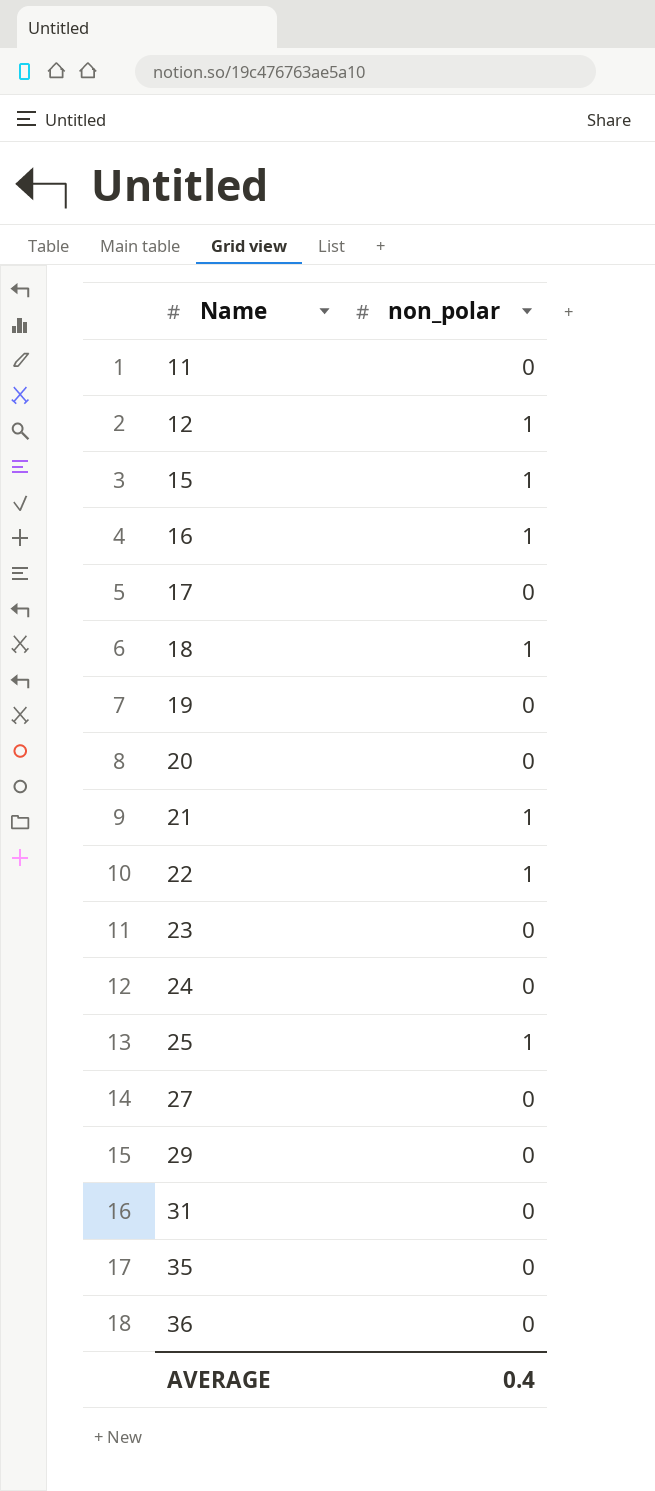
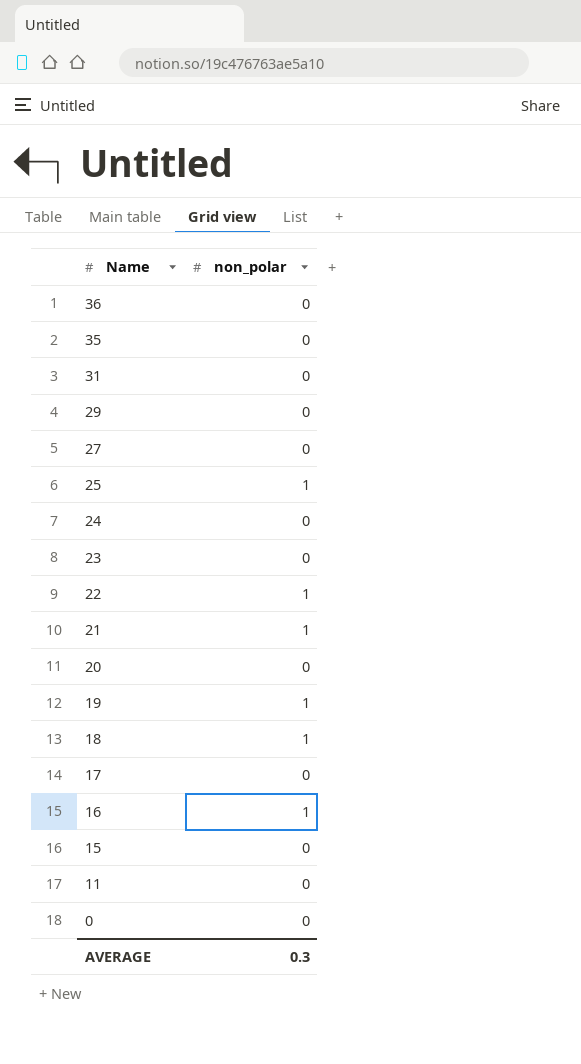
row order: Name ascending -> Name descending
row 12: 1 -> none
19 | non_polar: 0 -> 1
15 | non_polar: 1 -> 0
row 0: none -> 0
AVERAGE | non_polar: 0.4 -> 0.3

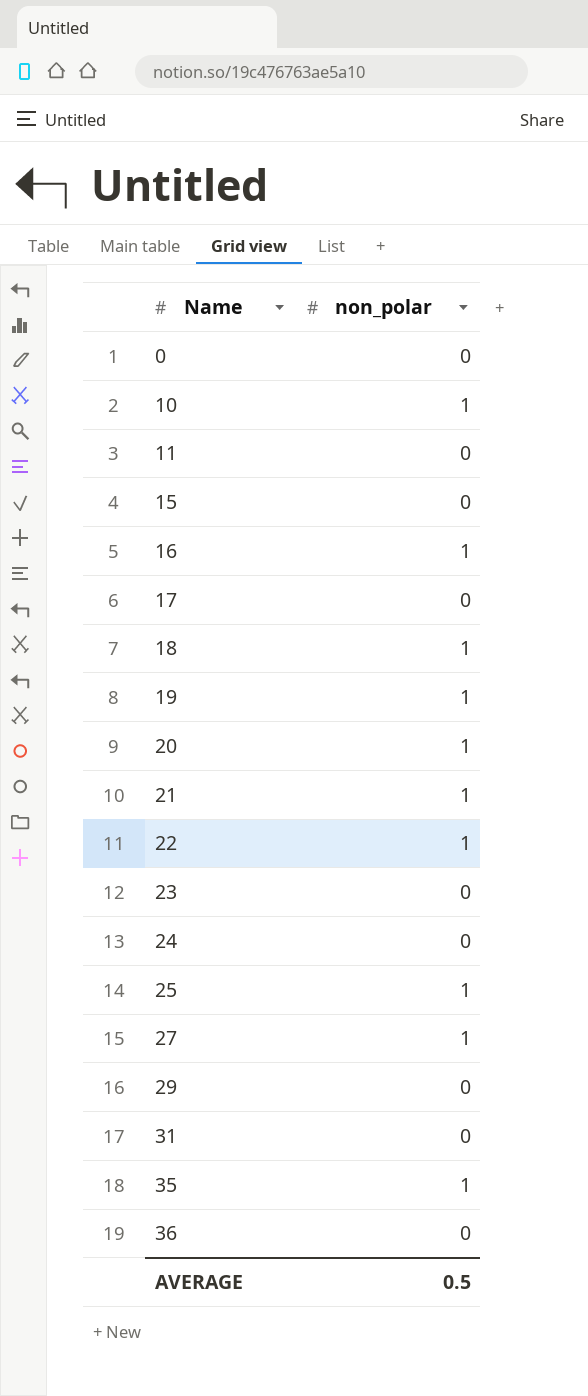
row order: Name descending -> Name ascending
row 10: none -> 1
20 | non_polar: 0 -> 1
27 | non_polar: 0 -> 1
35 | non_polar: 0 -> 1
AVERAGE | non_polar: 0.3 -> 0.5

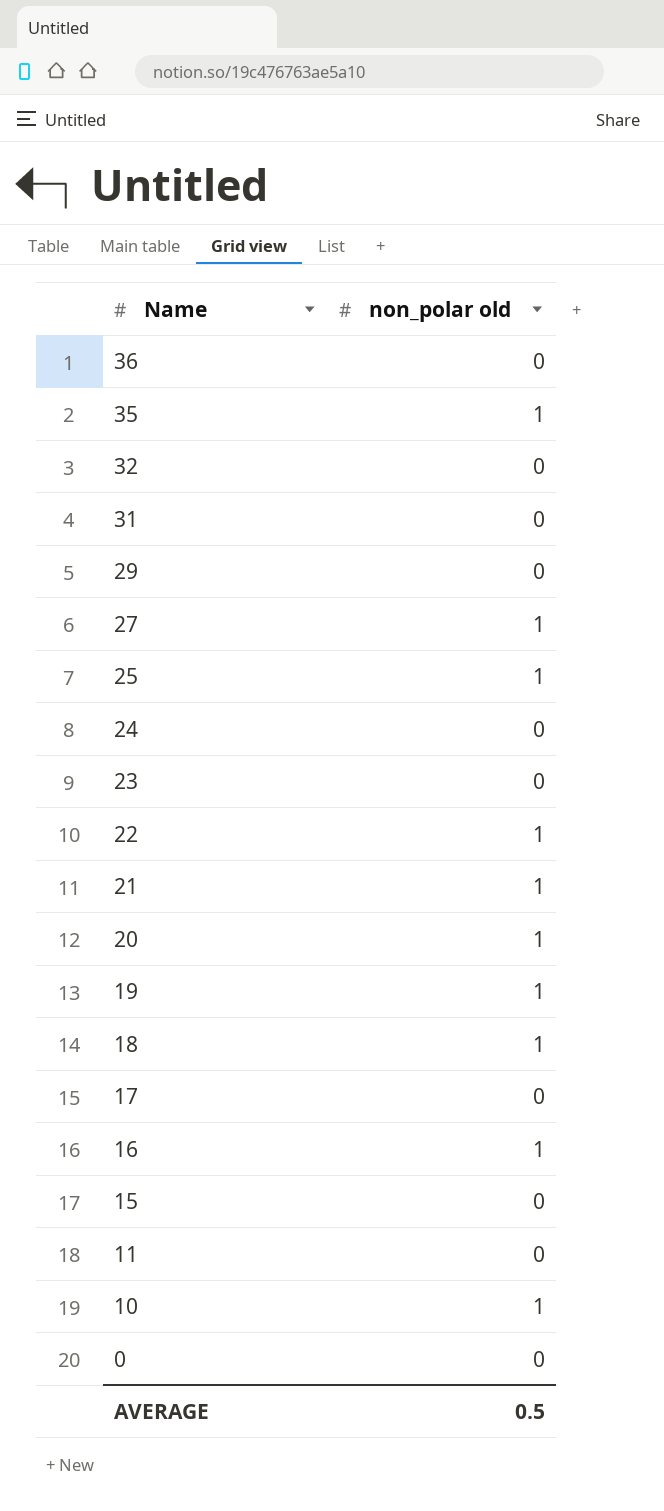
row order: Name ascending -> Name descending
column name: non_polar -> non_polar old
row 32: none -> 0

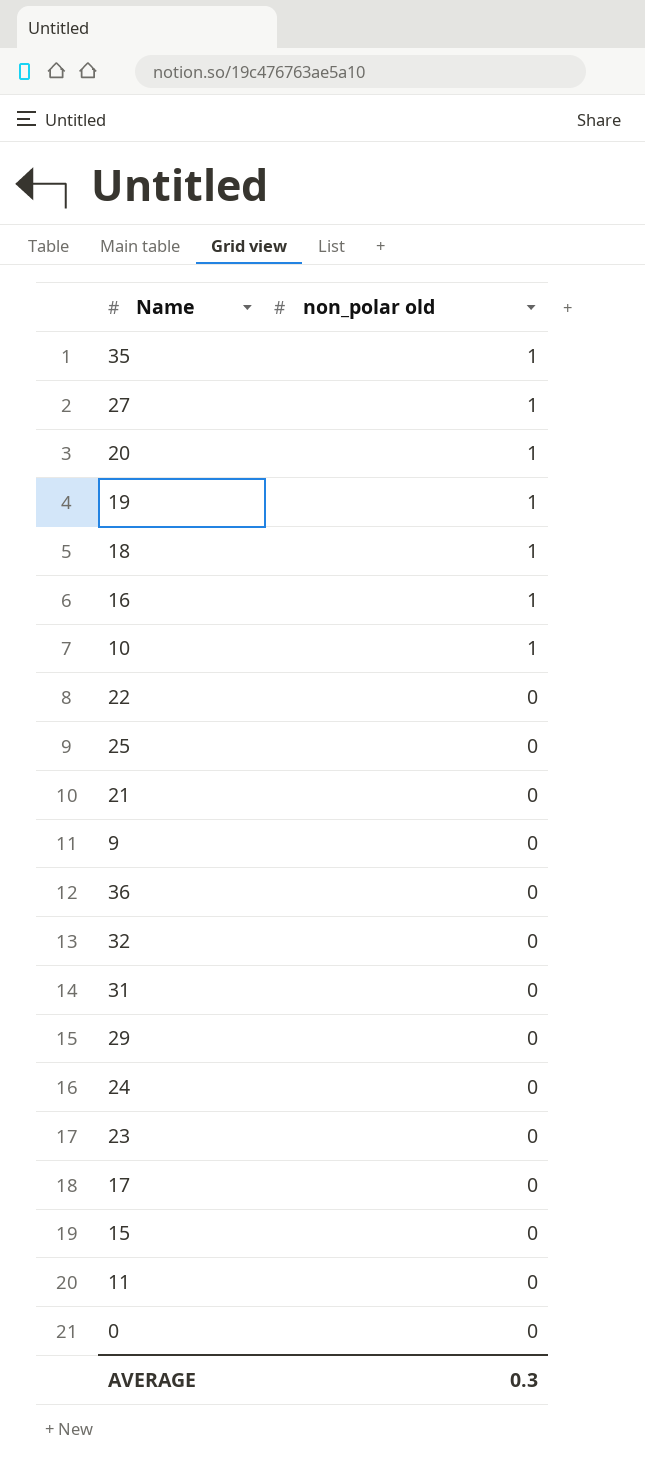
row order: Name descending -> non_polar old descending
22 | non_polar old: 1 -> 0
25 | non_polar old: 1 -> 0
21 | non_polar old: 1 -> 0
row 9: none -> 0
AVERAGE | non_polar old: 0.5 -> 0.3

